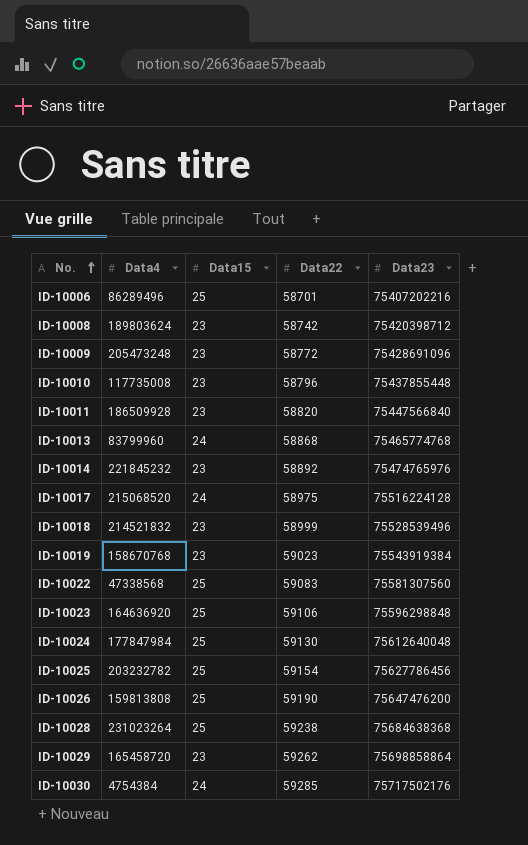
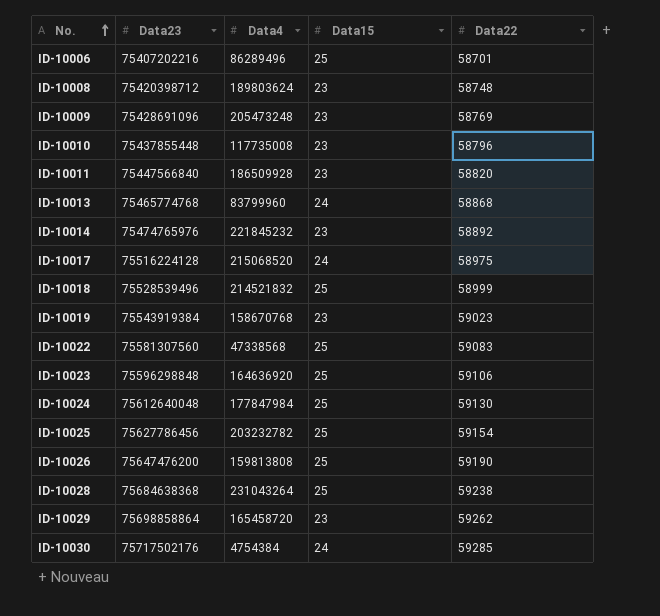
column Data23 | position: 5 -> 2
ID-10008 | Data22: 58742 -> 58748
ID-10009 | Data22: 58772 -> 58769
ID-10018 | Data15: 23 -> 25
ID-10028 | Data4: 231023264 -> 231043264

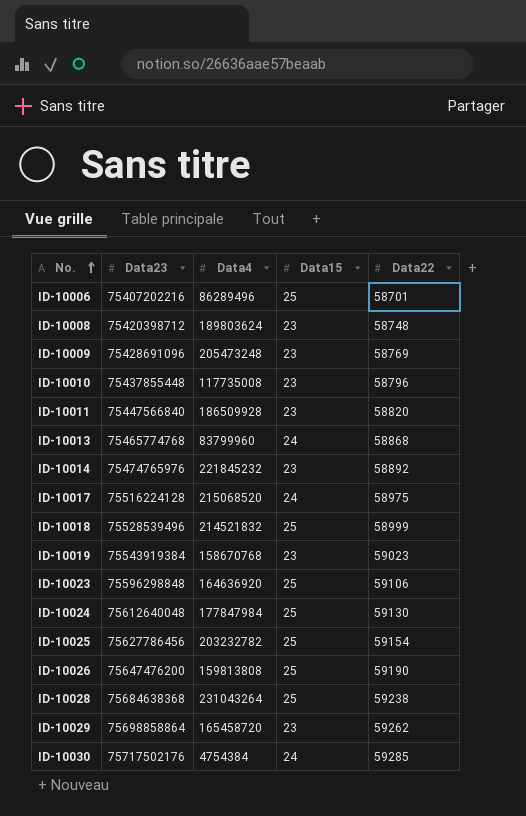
row ID-10022: 75581307560 | 47338568 | 25 | 59083 -> none

